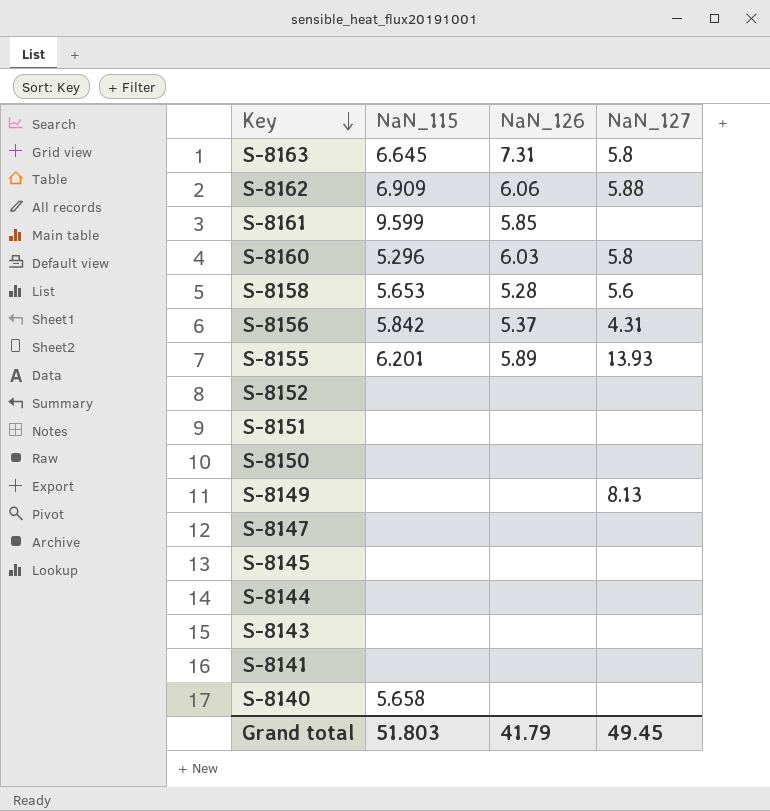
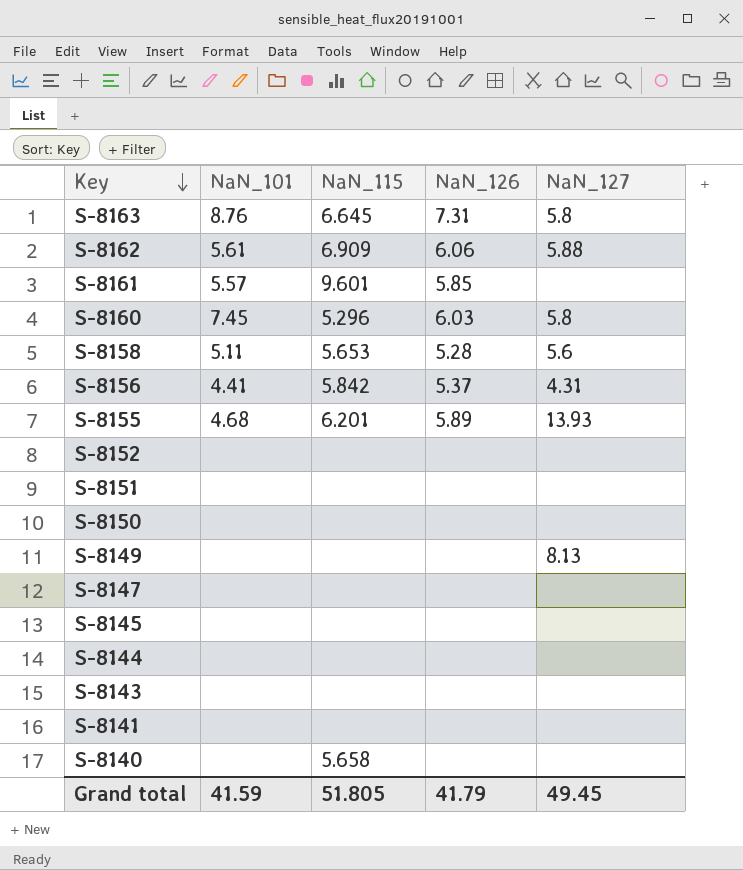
column NaN_101 | position: none -> 2
S-8161 | NaN_115: 9.599 -> 9.601
Grand total | NaN_115: 51.803 -> 51.805

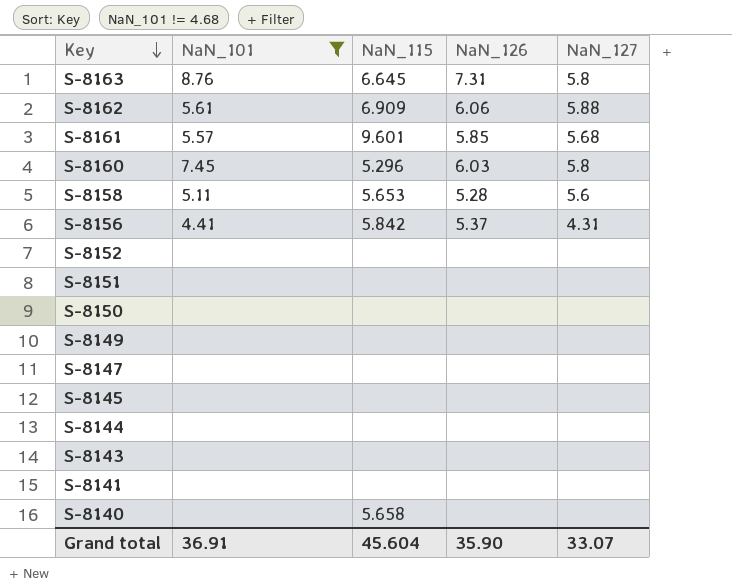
filter: none -> NaN_101 != 4.68
S-8161 | NaN_127: none -> 5.68
S-8149 | NaN_127: 8.13 -> none
Grand total | NaN_101: 41.59 -> 36.91
Grand total | NaN_115: 51.805 -> 45.604
Grand total | NaN_126: 41.79 -> 35.90
Grand total | NaN_127: 49.45 -> 33.07

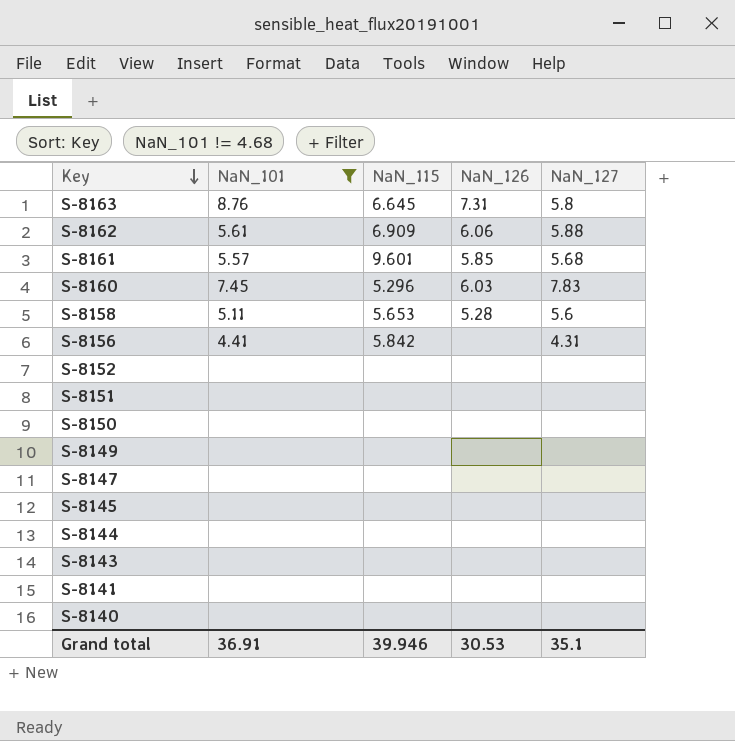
S-8160 | NaN_127: 5.8 -> 7.83
S-8156 | NaN_126: 5.37 -> none
S-8140 | NaN_115: 5.658 -> none
Grand total | NaN_115: 45.604 -> 39.946
Grand total | NaN_126: 35.90 -> 30.53
Grand total | NaN_127: 33.07 -> 35.1

